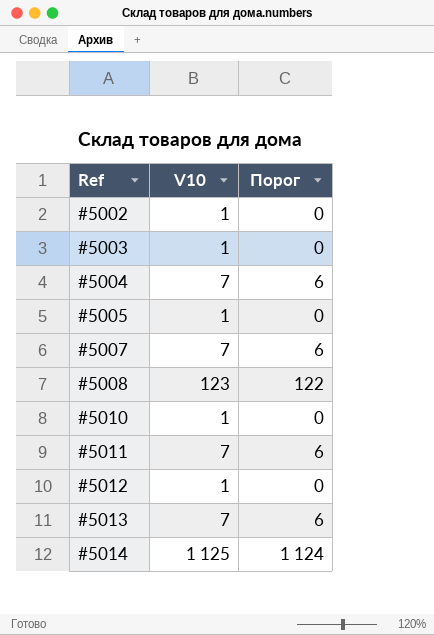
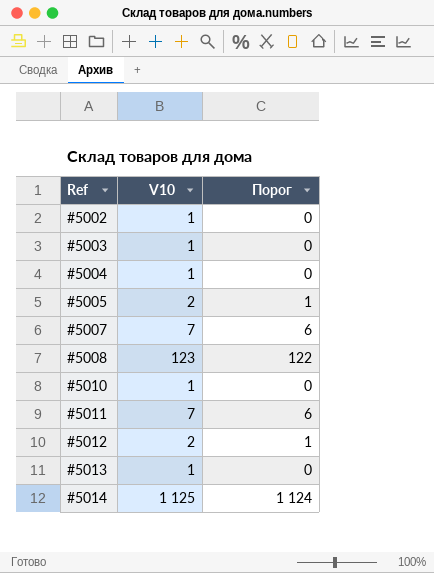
#5004 | V10: 7 -> 1
#5004 | Порог: 6 -> 0
#5005 | V10: 1 -> 2
#5005 | Порог: 0 -> 1
#5012 | V10: 1 -> 2
#5012 | Порог: 0 -> 1
#5013 | V10: 7 -> 1
#5013 | Порог: 6 -> 0

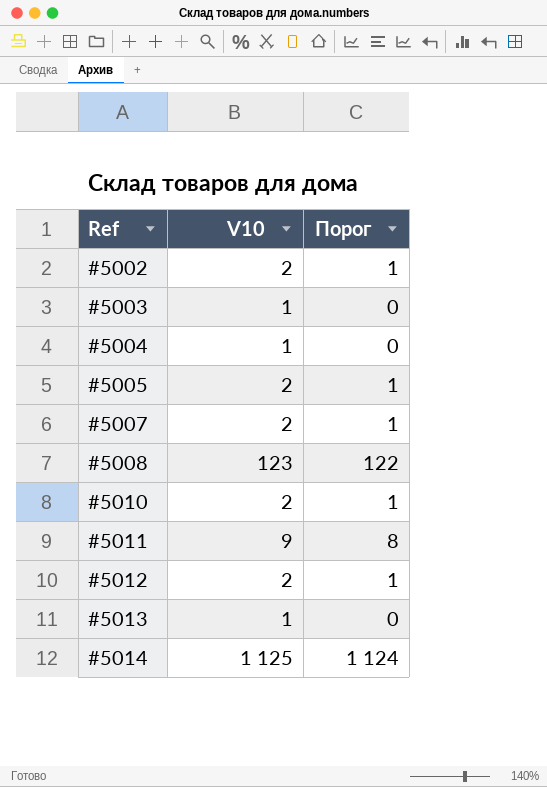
#5002 | V10: 1 -> 2
#5002 | Порог: 0 -> 1
#5007 | V10: 7 -> 2
#5007 | Порог: 6 -> 1
#5010 | V10: 1 -> 2
#5010 | Порог: 0 -> 1
#5011 | V10: 7 -> 9
#5011 | Порог: 6 -> 8

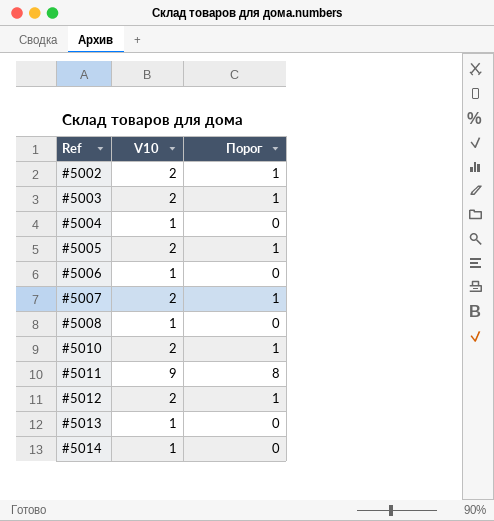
#5003 | V10: 1 -> 2
#5003 | Порог: 0 -> 1
row #5006: none -> 1 | 0
#5008 | V10: 123 -> 1
#5008 | Порог: 122 -> 0
#5014 | V10: 1 125 -> 1
#5014 | Порог: 1 124 -> 0

